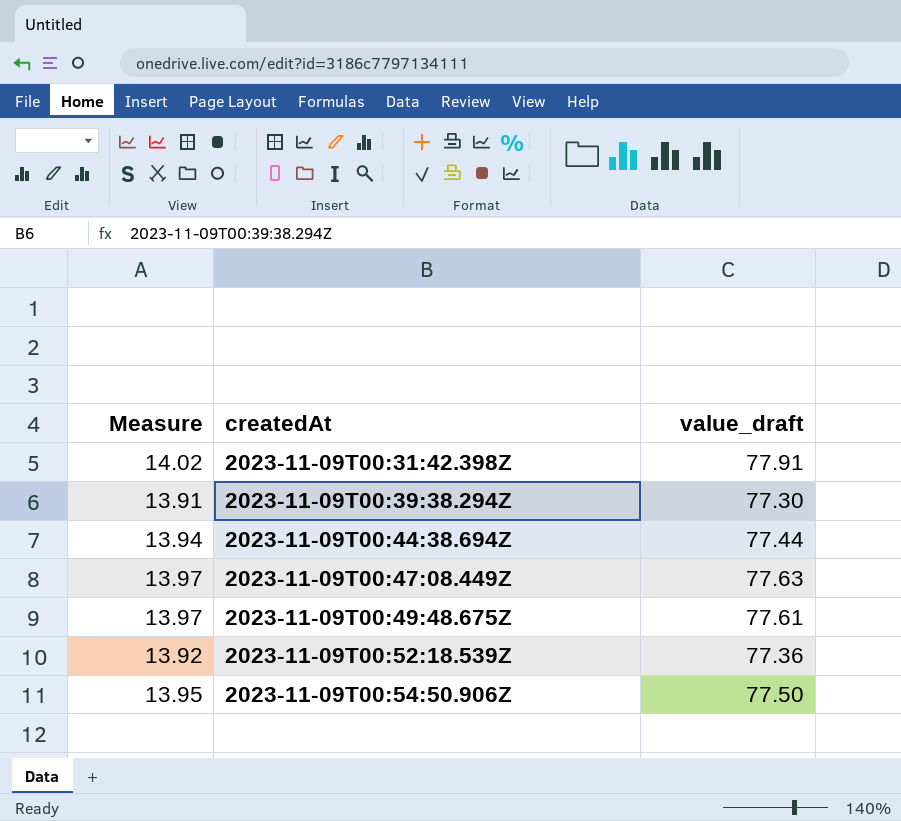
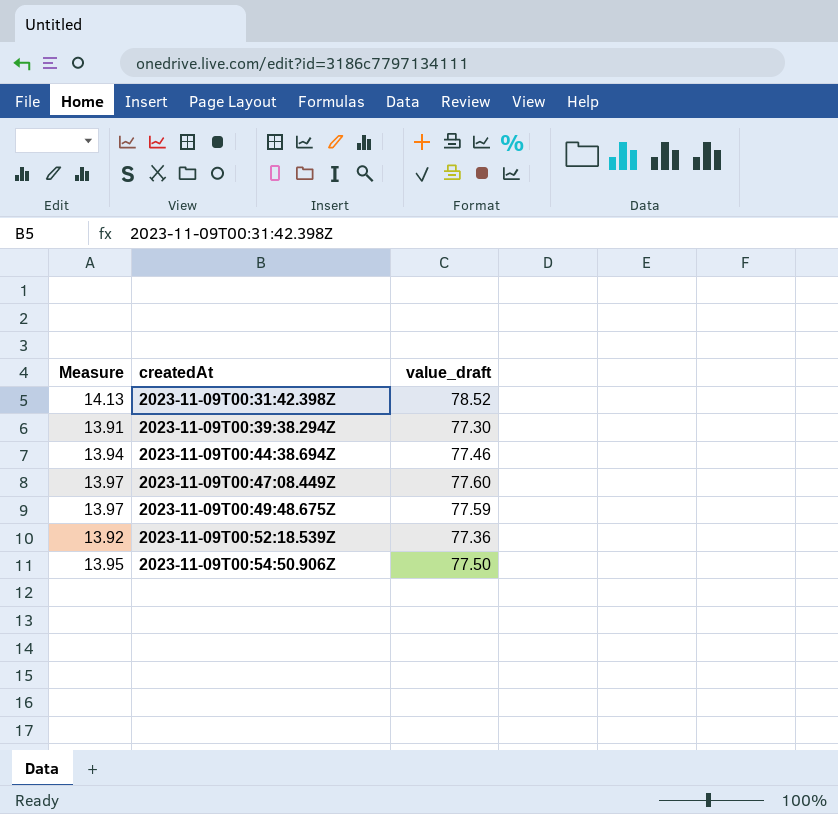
2023-11-09T00:31:42.398Z | Measure: 14.02 -> 14.13
2023-11-09T00:31:42.398Z | value_draft: 77.91 -> 78.52
2023-11-09T00:44:38.694Z | value_draft: 77.44 -> 77.46
2023-11-09T00:47:08.449Z | value_draft: 77.63 -> 77.60
2023-11-09T00:49:48.675Z | value_draft: 77.61 -> 77.59

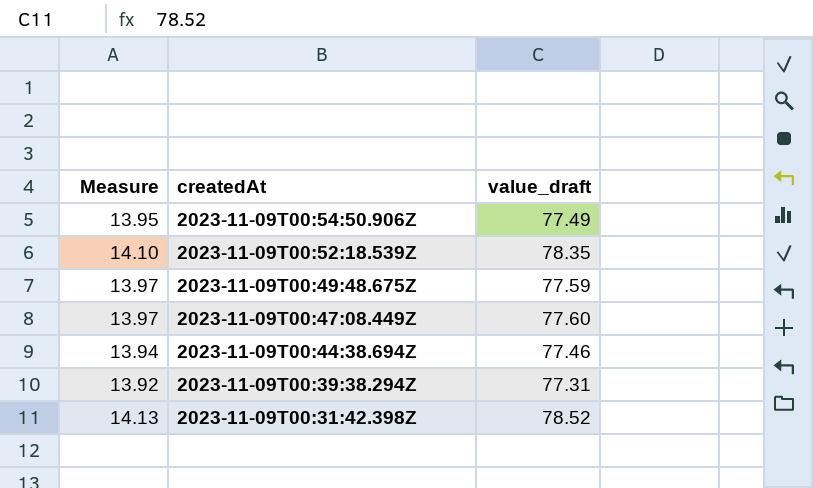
row order: createdAt ascending -> createdAt descending
2023-11-09T00:54:50.906Z | value_draft: 77.50 -> 77.49
2023-11-09T00:52:18.539Z | Measure: 13.92 -> 14.10
2023-11-09T00:52:18.539Z | value_draft: 77.36 -> 78.35
2023-11-09T00:39:38.294Z | Measure: 13.91 -> 13.92
2023-11-09T00:39:38.294Z | value_draft: 77.30 -> 77.31

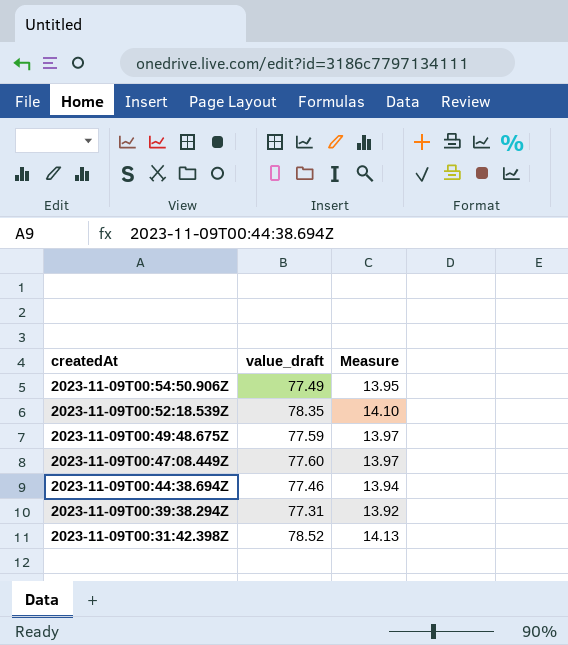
column Measure | position: 1 -> 3

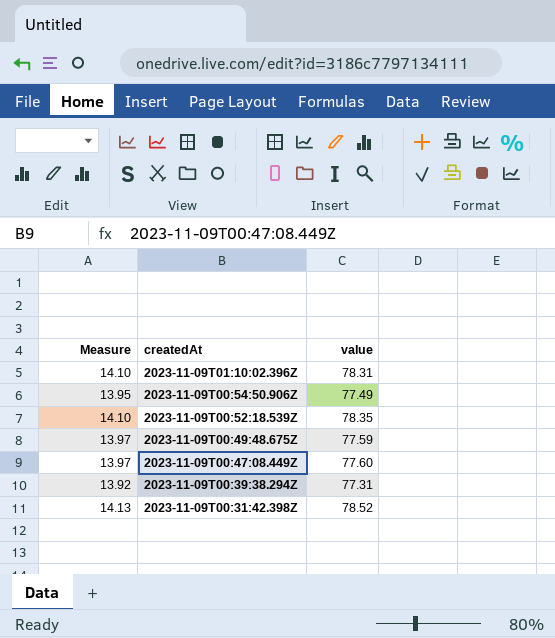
column Measure | position: 3 -> 1
column name: value_draft -> value
row 2023-11-09T00:44:38.694Z: 77.46 | 13.94 -> none
row 2023-11-09T01:10:02.396Z: none -> 14.10 | 78.31

